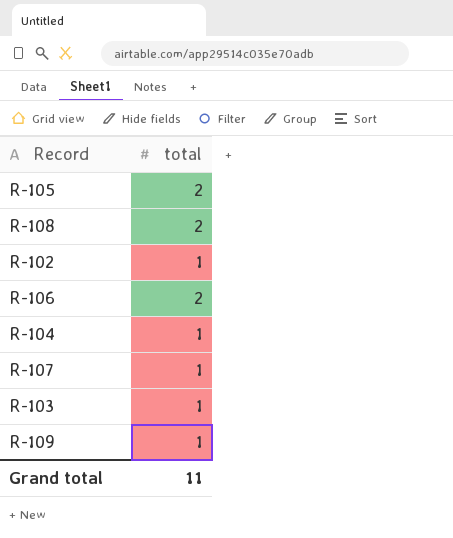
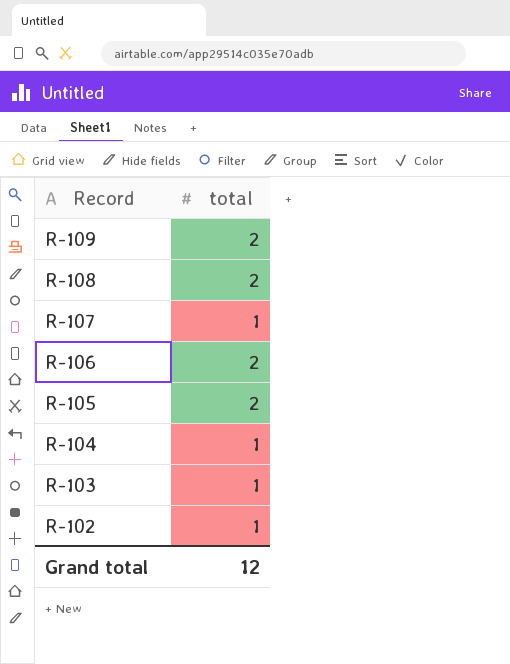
row order: none -> Record descending
R-109 | total: 1 -> 2
Grand total | total: 11 -> 12

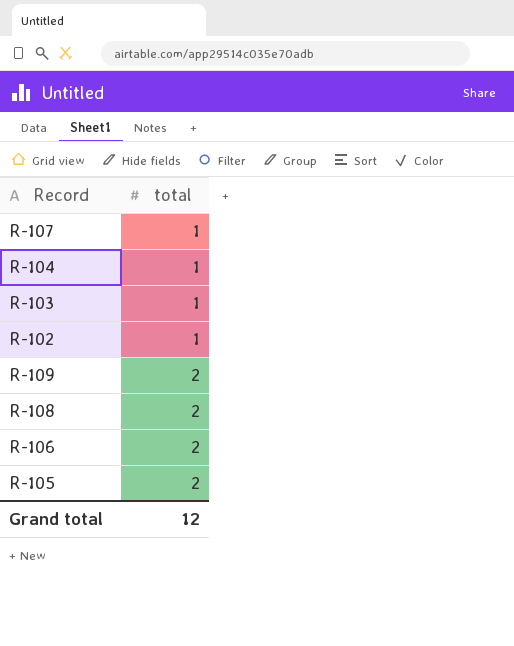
row order: Record descending -> total ascending

